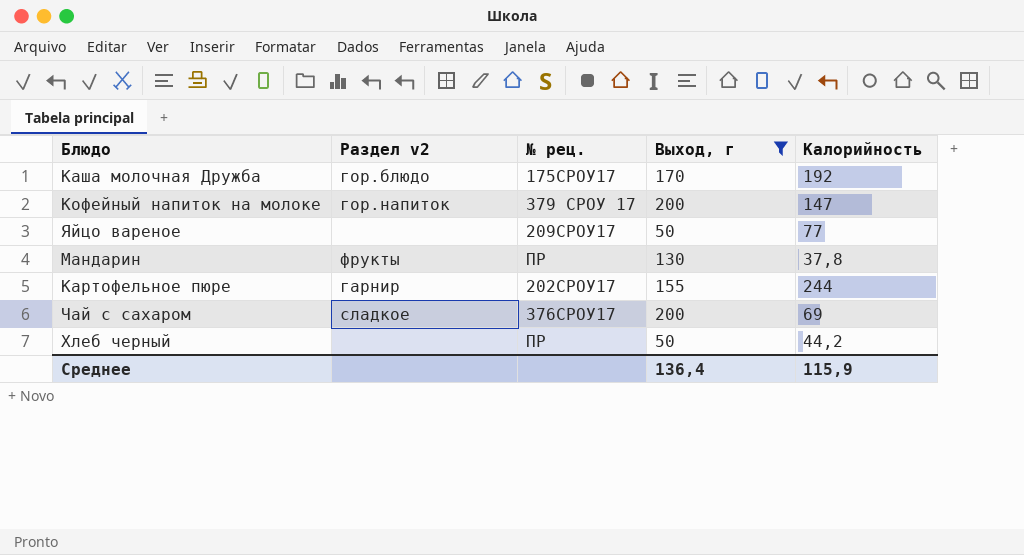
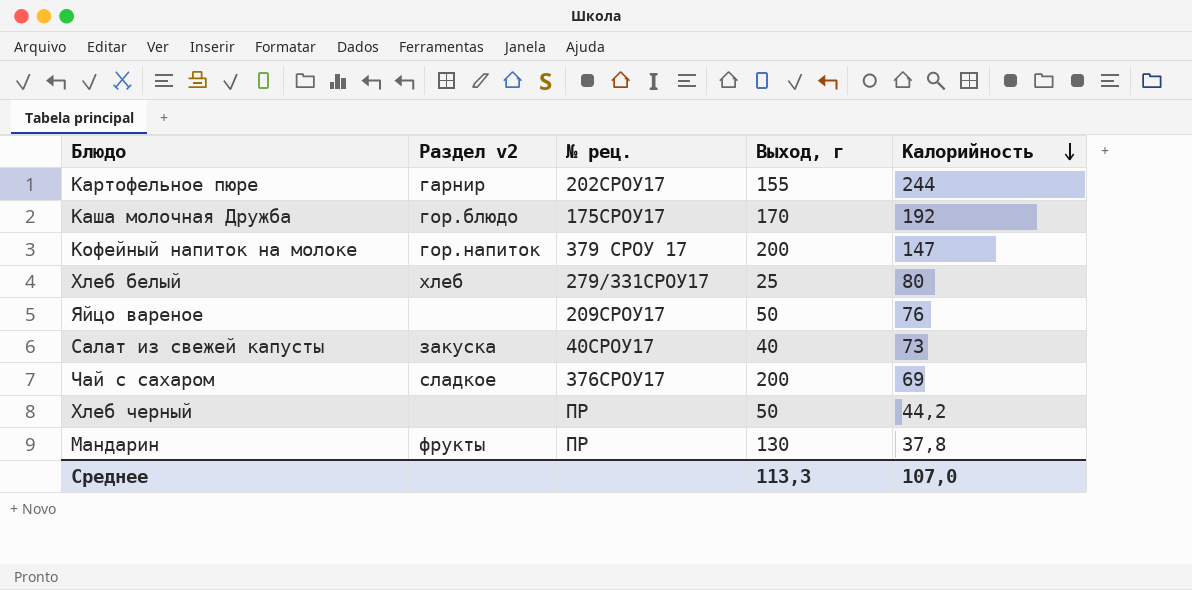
filter: Выход, г >= 50 -> none
row order: none -> Калорийность descending
Яйцо вареное | Калорийность: 77 -> 76
Среднее | Выход, г: 136,4 -> 113,3
Среднее | Калорийность: 115,9 -> 107,0

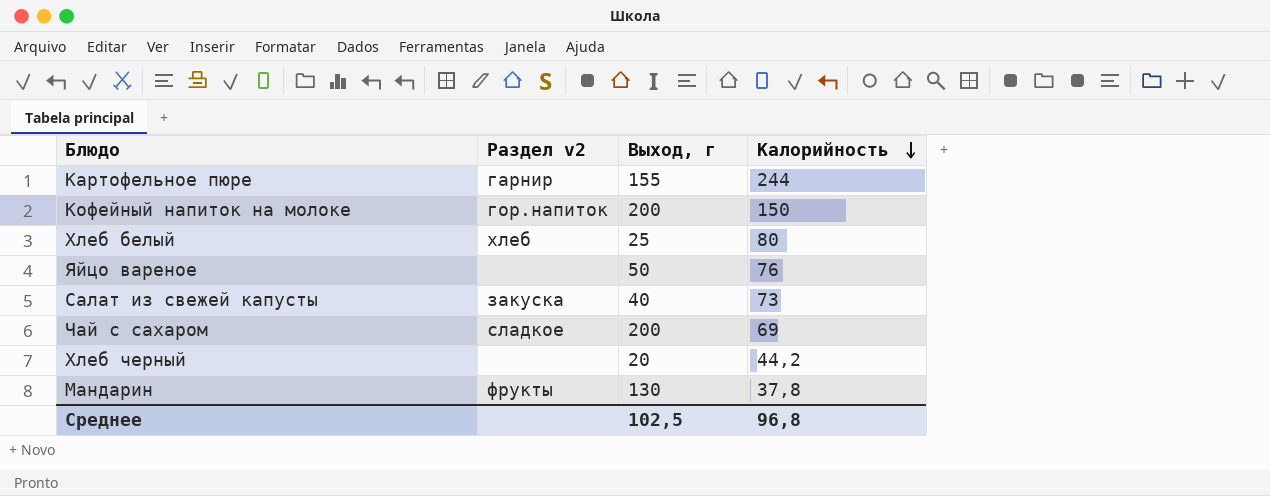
column № рец. | position: 3 -> none
row Каша молочная Дружба: гор.блюдо | 175СРОУ17 | 170 | 192 -> none
Кофейный напиток на молоке | Калорийность: 147 -> 150
Хлеб черный | Выход, г: 50 -> 20
Среднее | Выход, г: 113,3 -> 102,5
Среднее | Калорийность: 107,0 -> 96,8

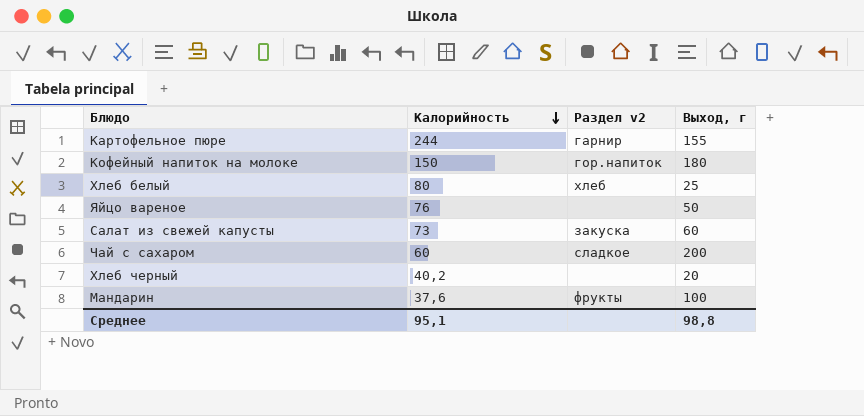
column Калорийность | position: 4 -> 2
Кофейный напиток на молоке | Выход, г: 200 -> 180
Салат из свежей капусты | Выход, г: 40 -> 60
Чай с сахаром | Калорийность: 69 -> 60
Хлеб черный | Калорийность: 44,2 -> 40,2
Мандарин | Калорийность: 37,8 -> 37,6
Мандарин | Выход, г: 130 -> 100
Среднее | Калорийность: 96,8 -> 95,1
Среднее | Выход, г: 102,5 -> 98,8

